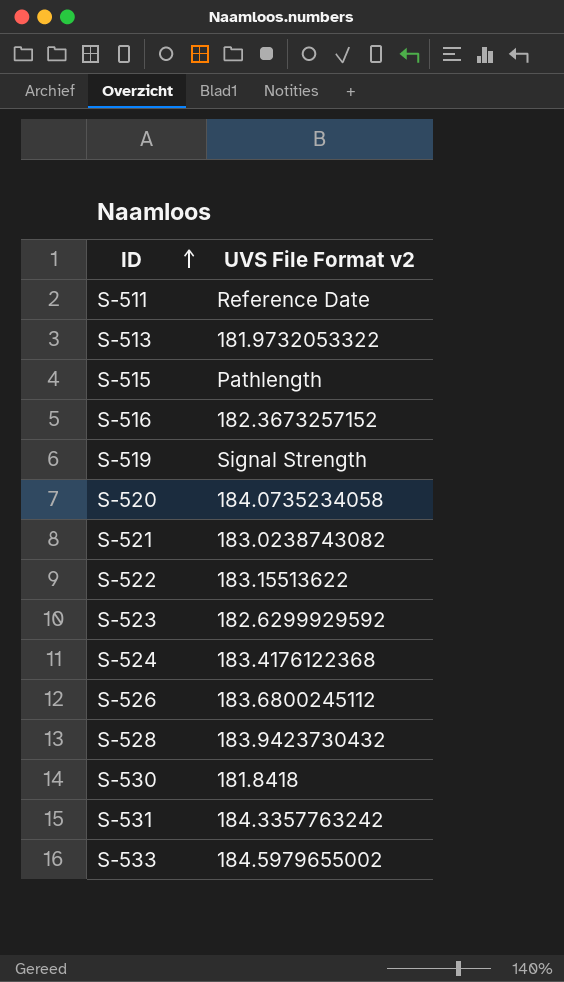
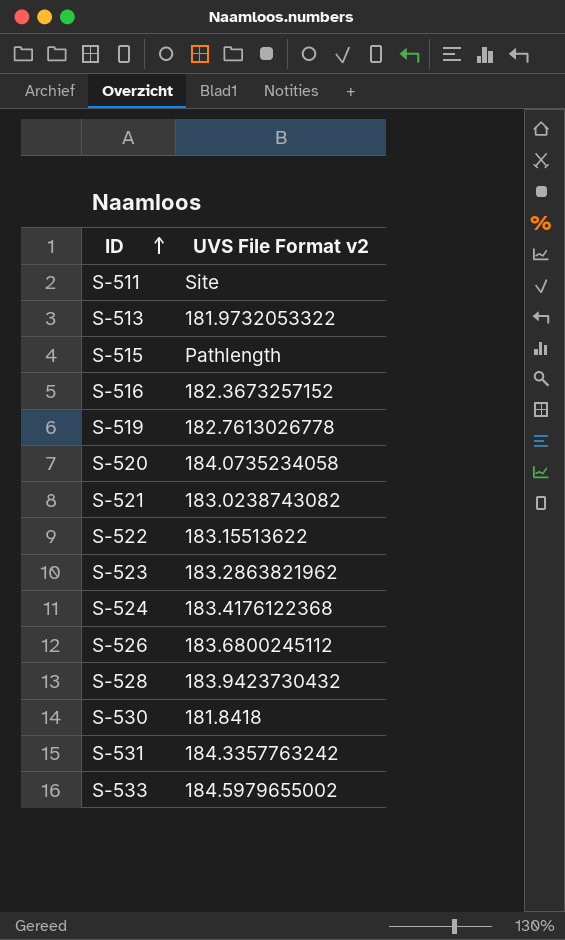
S-511 | UVS File Format v2: Reference Date -> Site
S-519 | UVS File Format v2: Signal Strength -> 182.7613026778
S-523 | UVS File Format v2: 182.6299929592 -> 183.2863821962

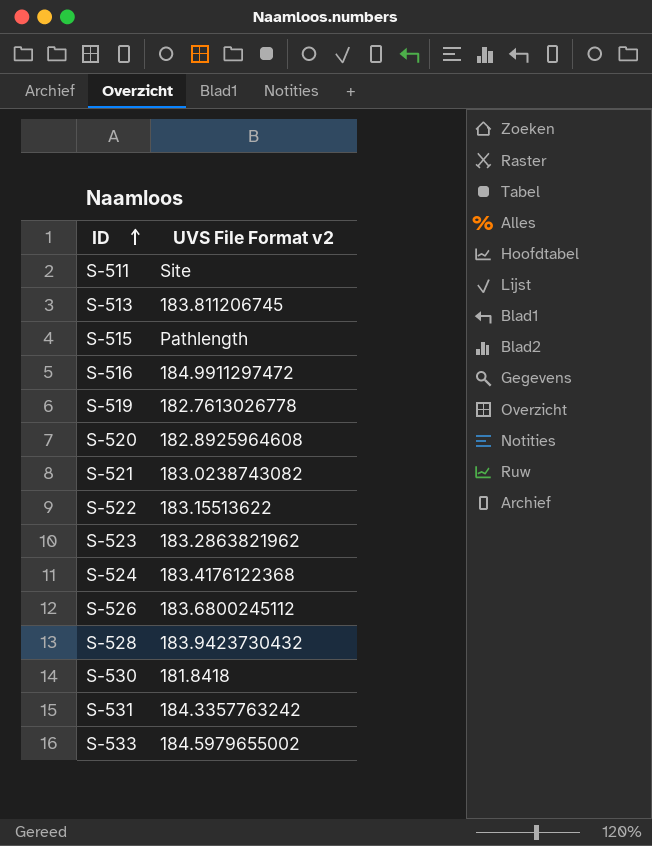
S-513 | UVS File Format v2: 181.9732053322 -> 183.811206745
S-516 | UVS File Format v2: 182.3673257152 -> 184.9911297472
S-520 | UVS File Format v2: 184.0735234058 -> 182.8925964608

